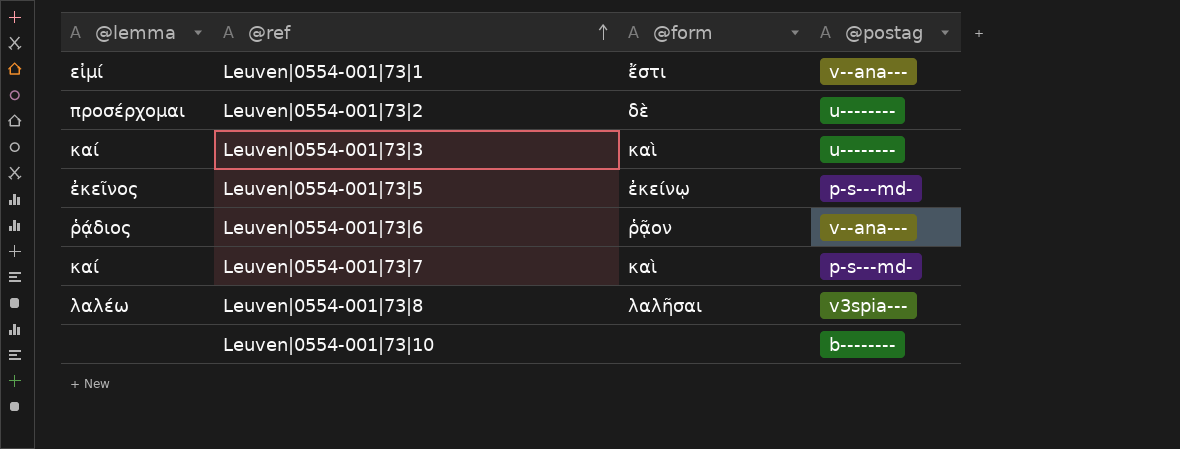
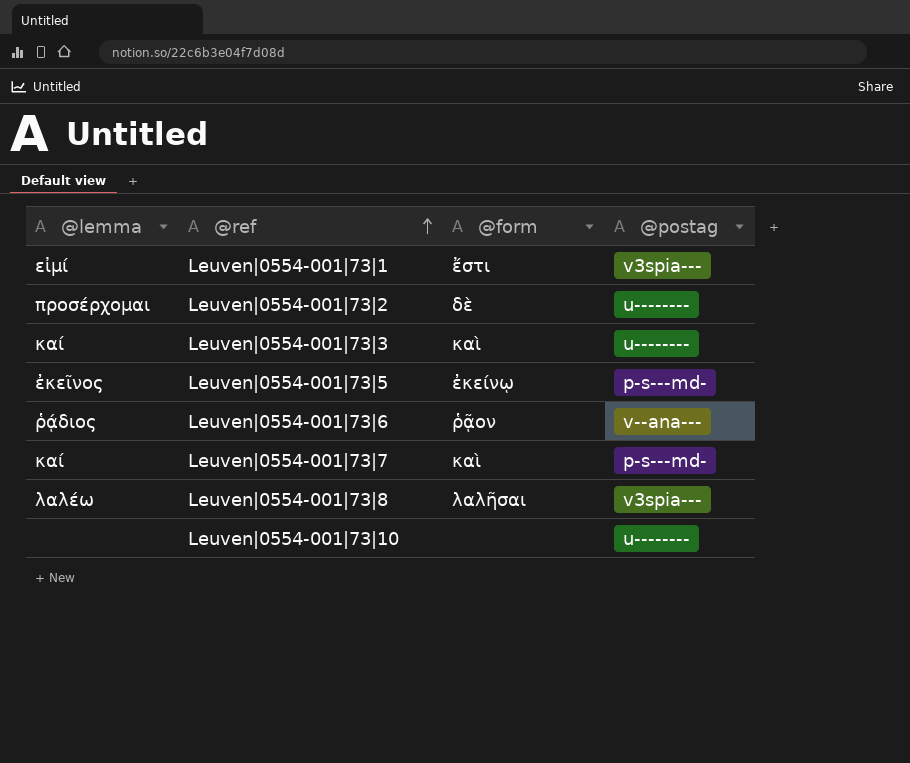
Leuven|0554-001|73|1 | @postag: v--ana--- -> v3spia---
Leuven|0554-001|73|10 | @postag: b-------- -> u--------

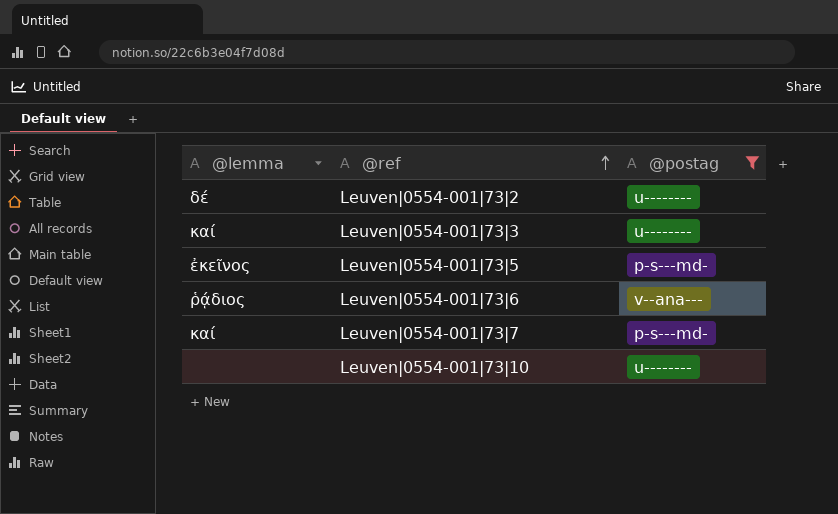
filter: none -> @postag != v3spia---
column @form | position: 3 -> none
Leuven|0554-001|73|2 | @lemma: προσέρχομαι -> δέ

